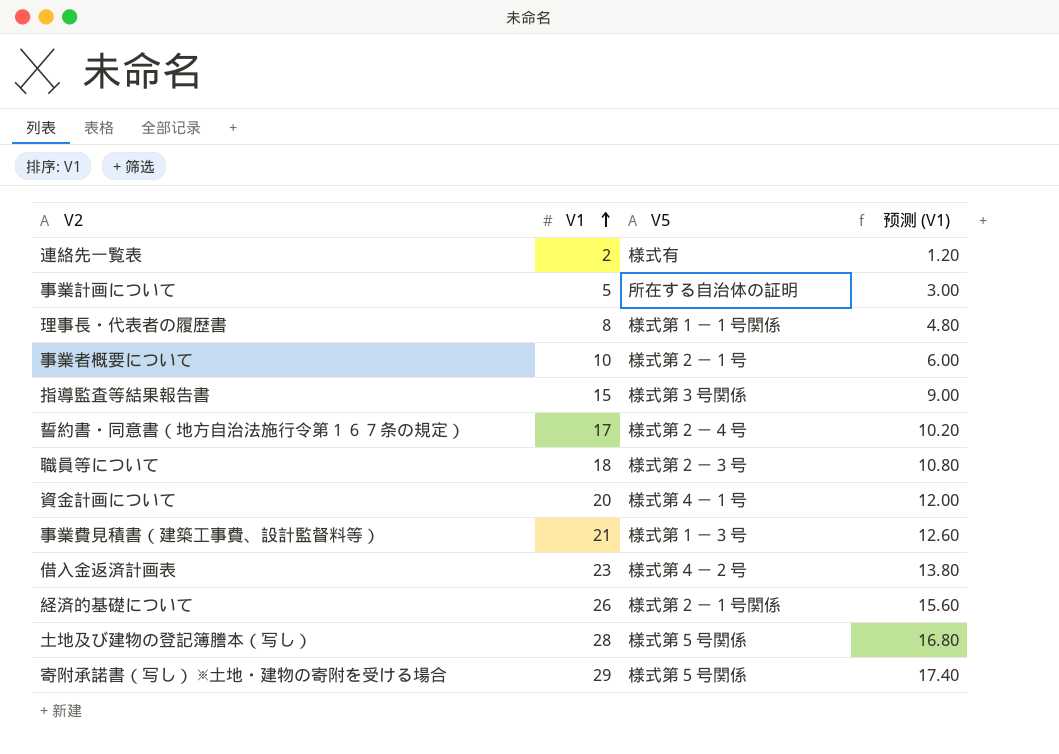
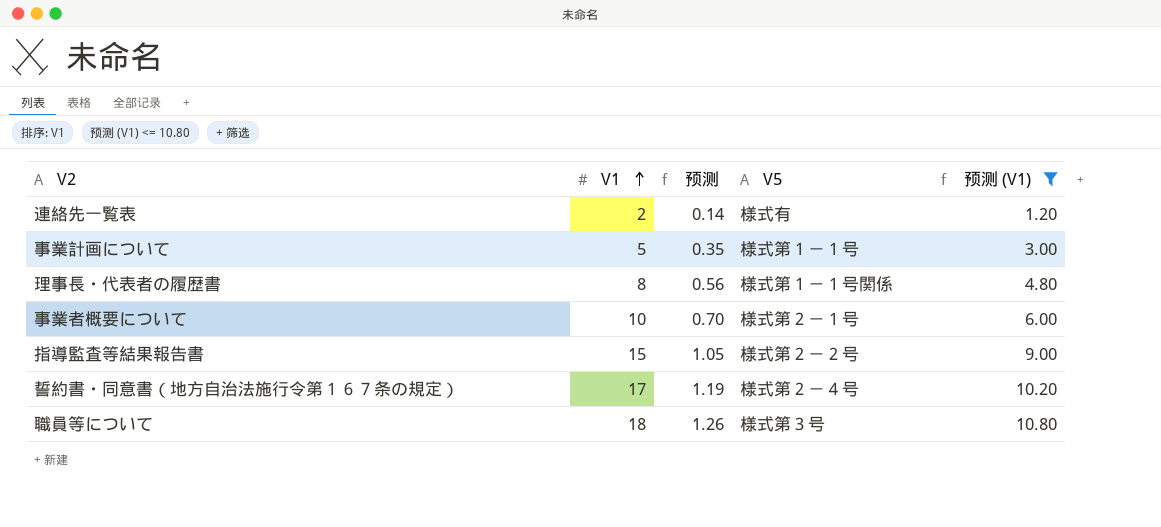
filter: none -> 预测 (V1) <= 10.80
column 预测 | formula: none -> [V1] * 0.07
事業計画について | V5: 所在する自治体の証明 -> 様式第１－１号
指導監査等結果報告書 | V5: 様式第３号関係 -> 様式第２－２号
職員等について | V5: 様式第２－３号 -> 様式第３号

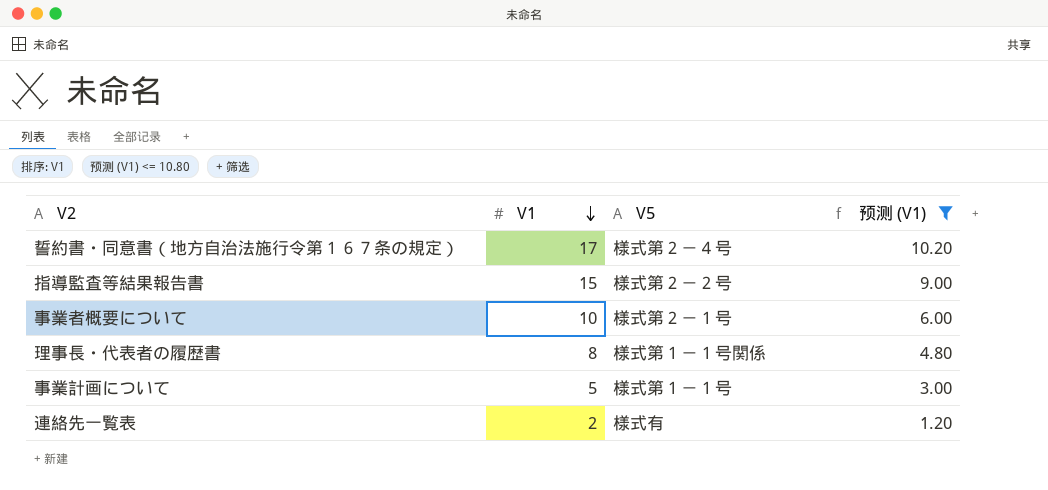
row order: V1 ascending -> V1 descending
column 预测 | formula: [V1] * 0.07 -> none
row 職員等について: 18 | 1.26 | 様式第３号 | 10.80 -> none

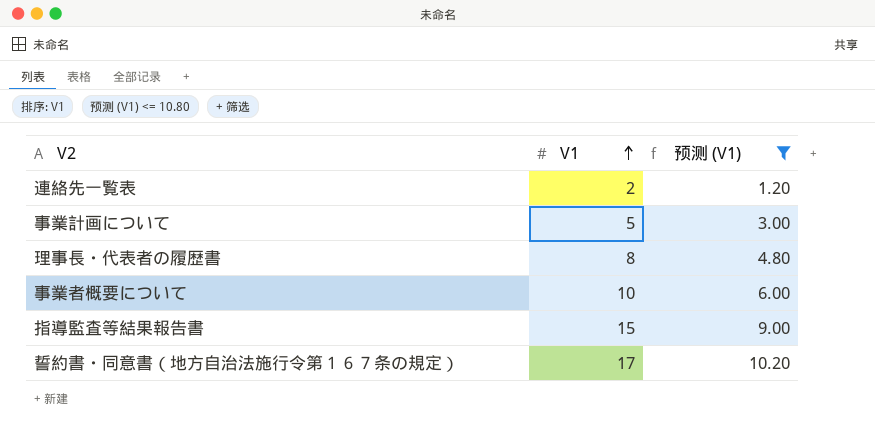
row order: V1 descending -> V1 ascending
column V5 | position: 3 -> none

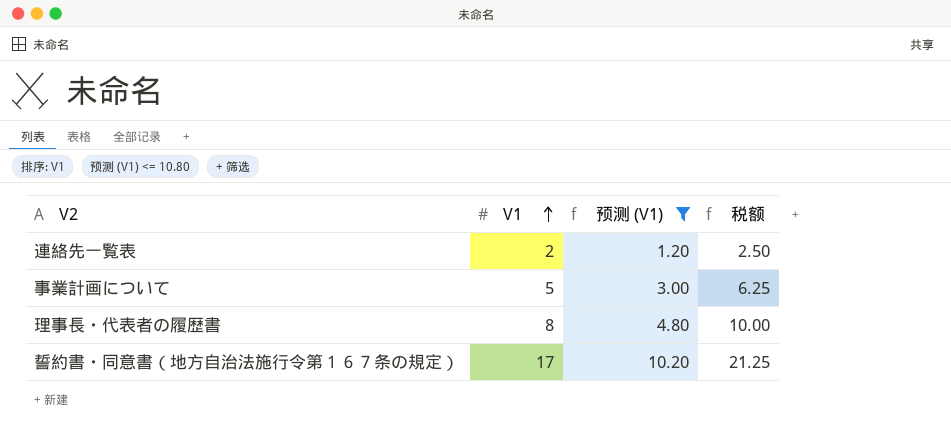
column 税额 | formula: none -> [V1] * 1.25
row 事業者概要について: 10 | 6.00 -> none
row 指導監査等結果報告書: 15 | 9.00 -> none

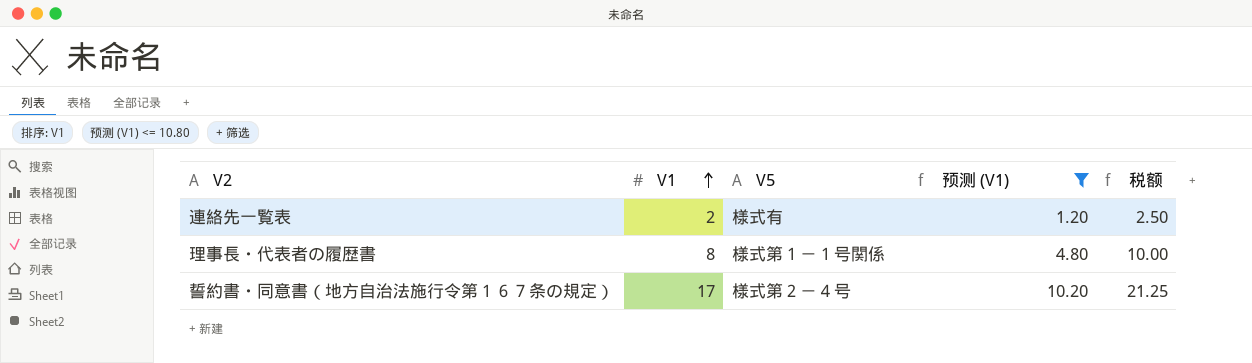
column V5 | position: none -> 3
row 事業計画について: 5 | 3.00 | 6.25 -> none

